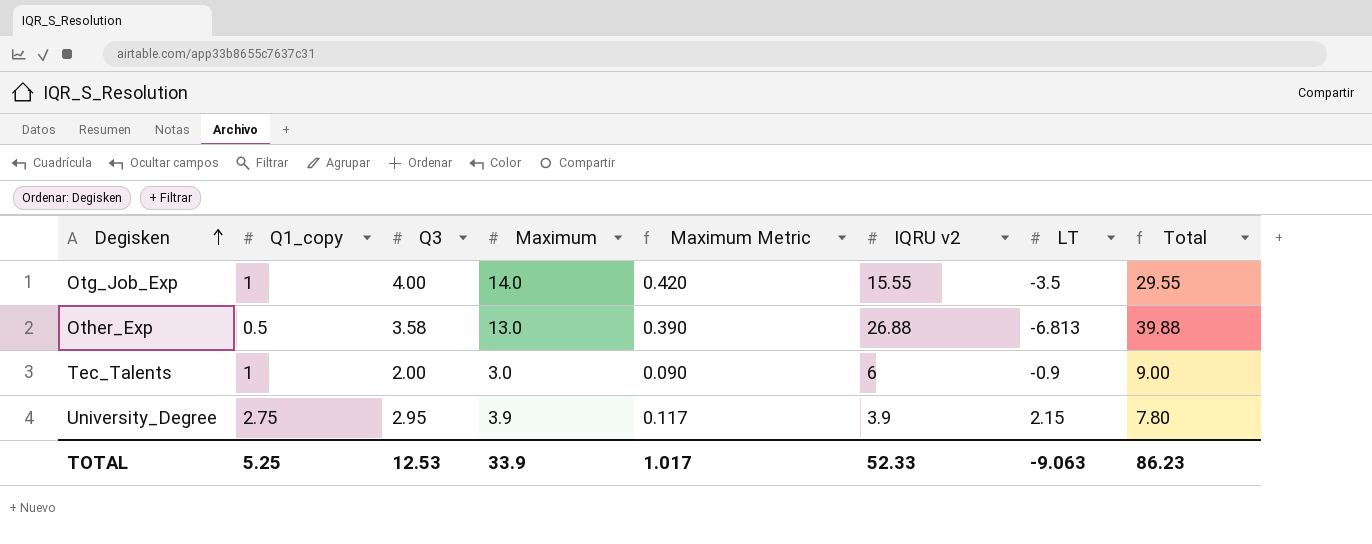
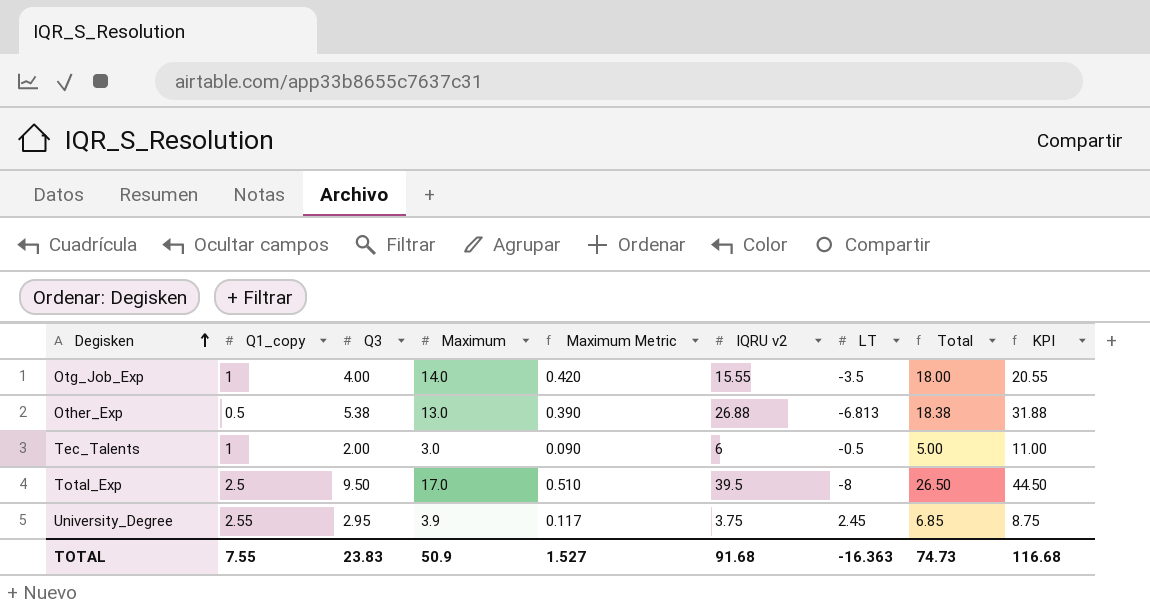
column Total | formula: [Maximum] + [IQRU v2] -> [Q3] + [Maximum]
column KPI | formula: none -> [IQRU v2] + 5
Other_Exp | Q3: 3.58 -> 5.38
Tec_Talents | LT: -0.9 -> -0.5
row Total_Exp: none -> 2.5 | 9.50 | 17.0 | 0.510 | 39.5 | -8 | 26.50 | 44.50
University_Degree | Q1_copy: 2.75 -> 2.55
University_Degree | IQRU v2: 3.9 -> 3.75
University_Degree | LT: 2.15 -> 2.45
TOTAL | Q1_copy: 5.25 -> 7.55
TOTAL | Q3: 12.53 -> 23.83
TOTAL | Maximum: 33.9 -> 50.9
TOTAL | Maximum Metric: 1.017 -> 1.527
TOTAL | IQRU v2: 52.33 -> 91.68
TOTAL | LT: -9.063 -> -16.363
TOTAL | Total: 86.23 -> 74.73

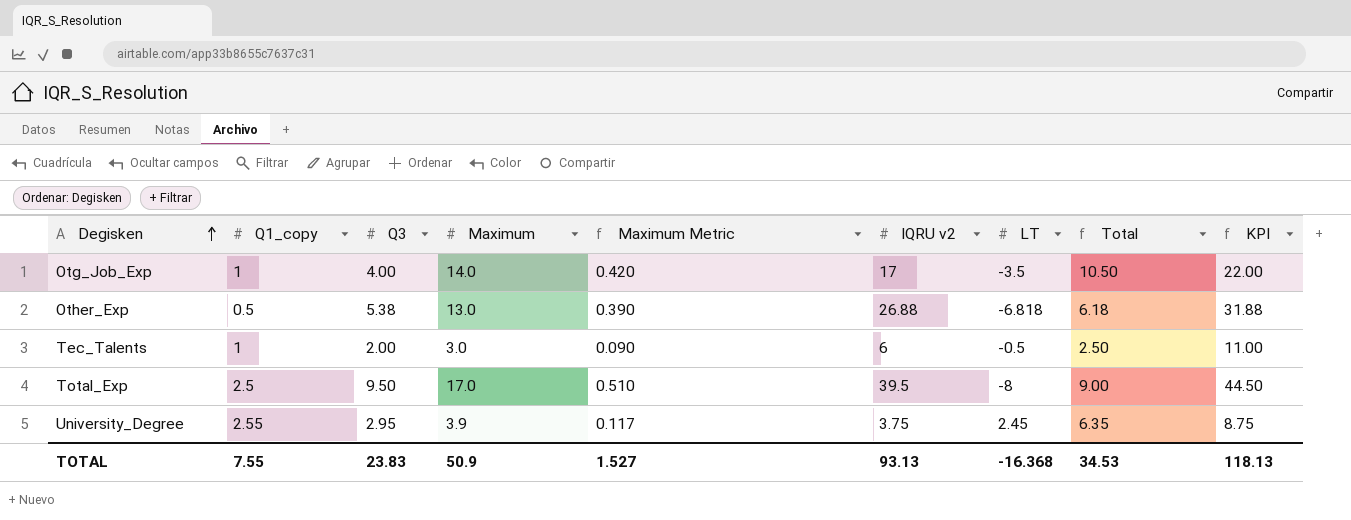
column Total | formula: [Q3] + [Maximum] -> [Maximum] + [LT]
Otg_Job_Exp | IQRU v2: 15.55 -> 17
Otg_Job_Exp | KPI: 20.55 -> 22.00
Other_Exp | LT: -6.813 -> -6.818
TOTAL | IQRU v2: 91.68 -> 93.13
TOTAL | LT: -16.363 -> -16.368
TOTAL | Total: 74.73 -> 34.53
TOTAL | KPI: 116.68 -> 118.13

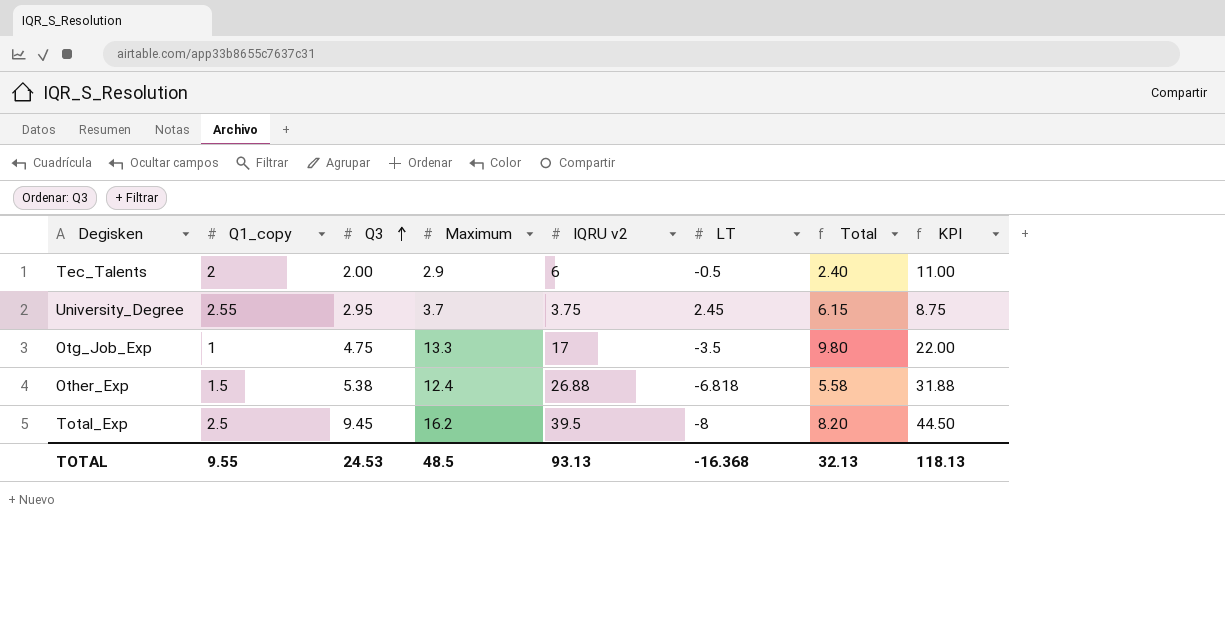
row order: Degisken ascending -> Q3 ascending
column Maximum Metric | formula: [Maximum] * 0.03 -> none
Tec_Talents | Q1_copy: 1 -> 2
Tec_Talents | Maximum: 3.0 -> 2.9
Tec_Talents | Total: 2.50 -> 2.40
University_Degree | Maximum: 3.9 -> 3.7
University_Degree | Total: 6.35 -> 6.15
Otg_Job_Exp | Q3: 4.00 -> 4.75
Otg_Job_Exp | Maximum: 14.0 -> 13.3
Otg_Job_Exp | Total: 10.50 -> 9.80
Other_Exp | Q1_copy: 0.5 -> 1.5
Other_Exp | Maximum: 13.0 -> 12.4
Other_Exp | Total: 6.18 -> 5.58
Total_Exp | Q3: 9.50 -> 9.45
Total_Exp | Maximum: 17.0 -> 16.2
Total_Exp | Total: 9.00 -> 8.20
TOTAL | Q1_copy: 7.55 -> 9.55
TOTAL | Q3: 23.83 -> 24.53
TOTAL | Maximum: 50.9 -> 48.5
TOTAL | Total: 34.53 -> 32.13

